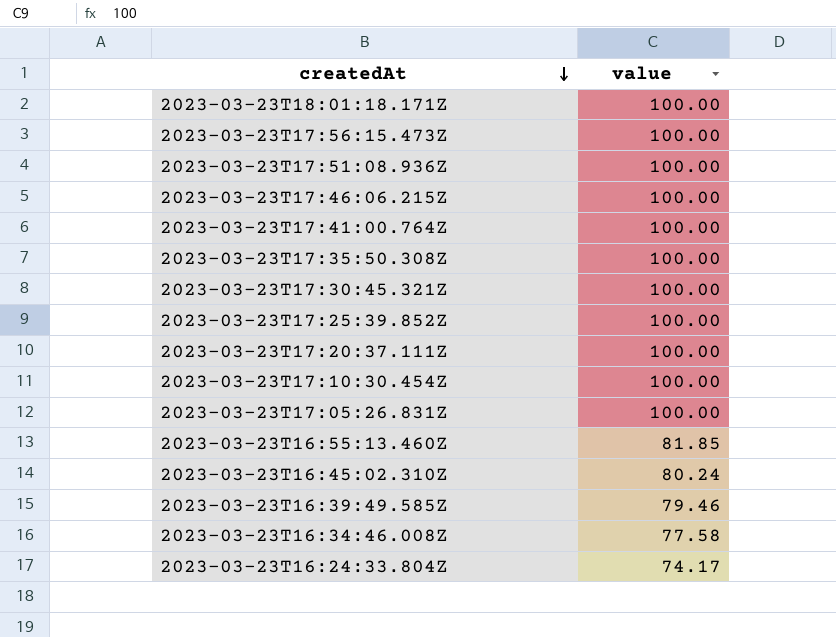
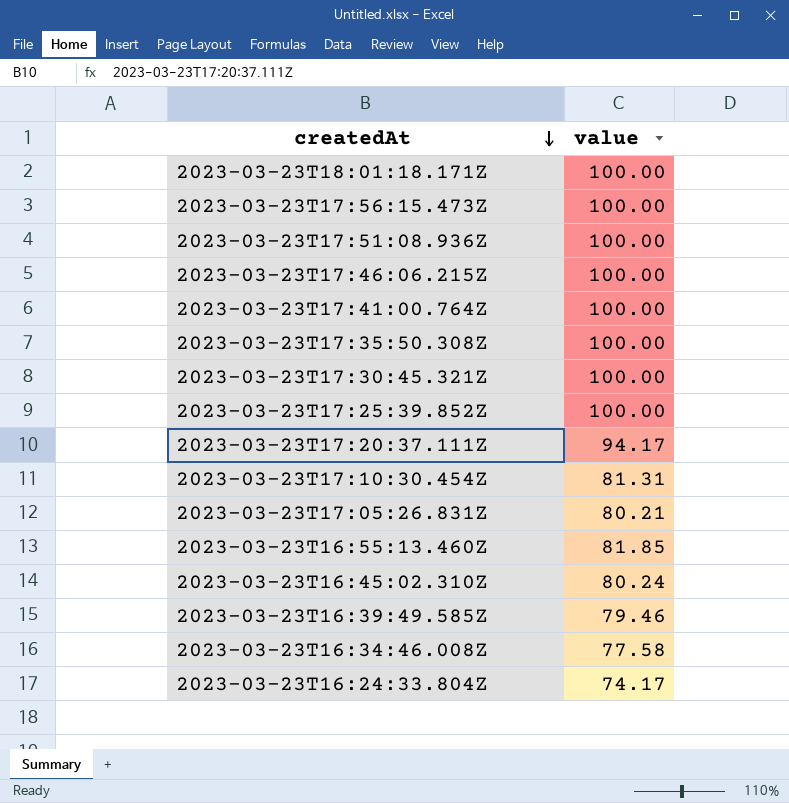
2023-03-23T17:20:37.111Z | value: 100.00 -> 94.17
2023-03-23T17:10:30.454Z | value: 100.00 -> 81.31
2023-03-23T17:05:26.831Z | value: 100.00 -> 80.21

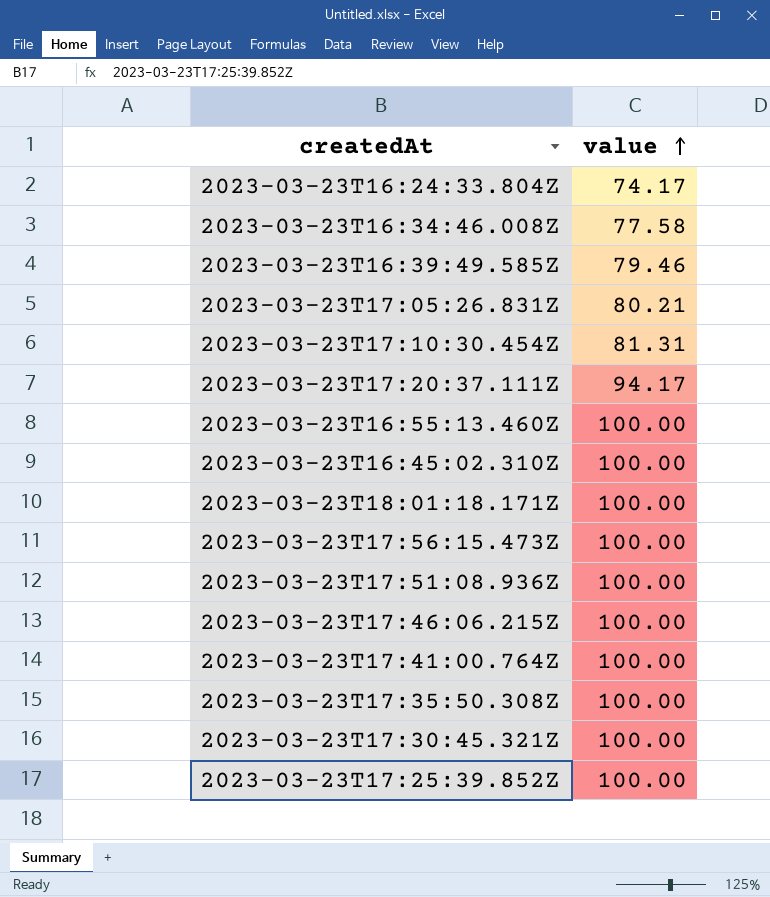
row order: createdAt descending -> value ascending
2023-03-23T16:55:13.460Z | value: 81.85 -> 100.00
2023-03-23T16:45:02.310Z | value: 80.24 -> 100.00

